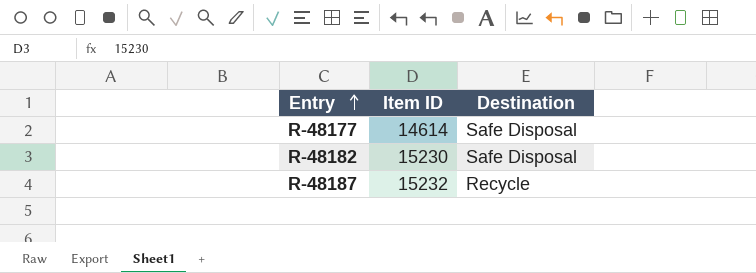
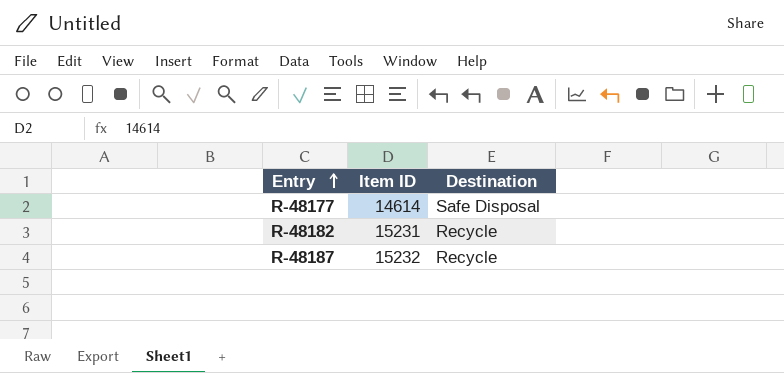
R-48182 | Item ID: 15230 -> 15231
R-48182 | Destination: Safe Disposal -> Recycle

